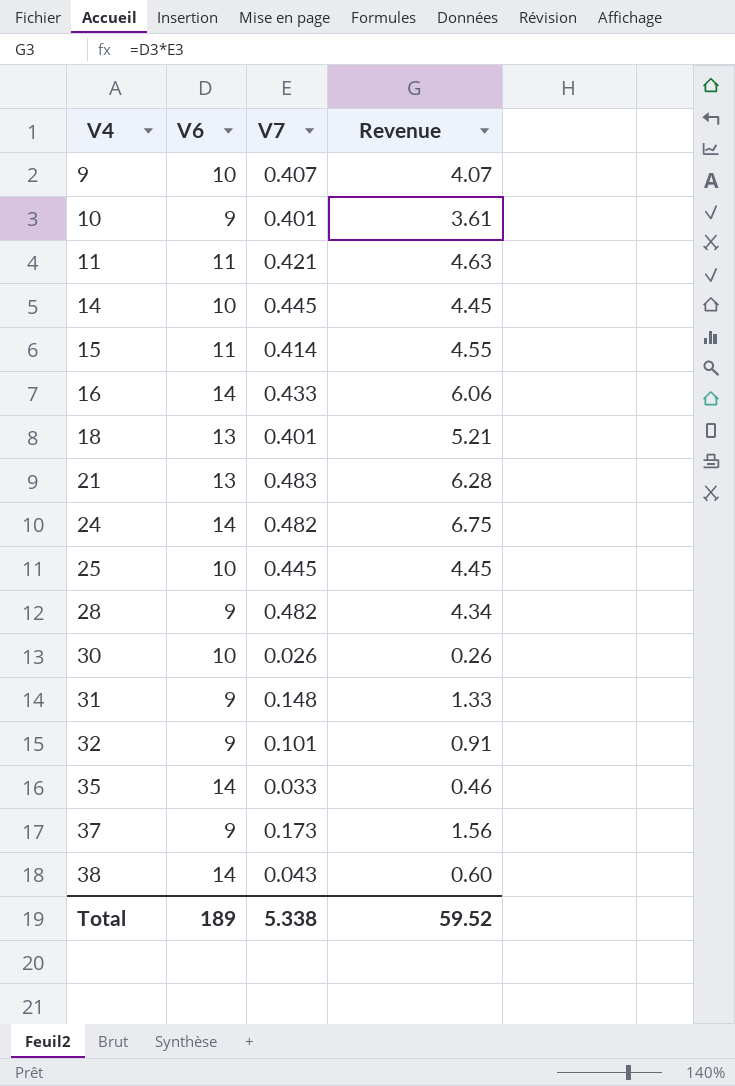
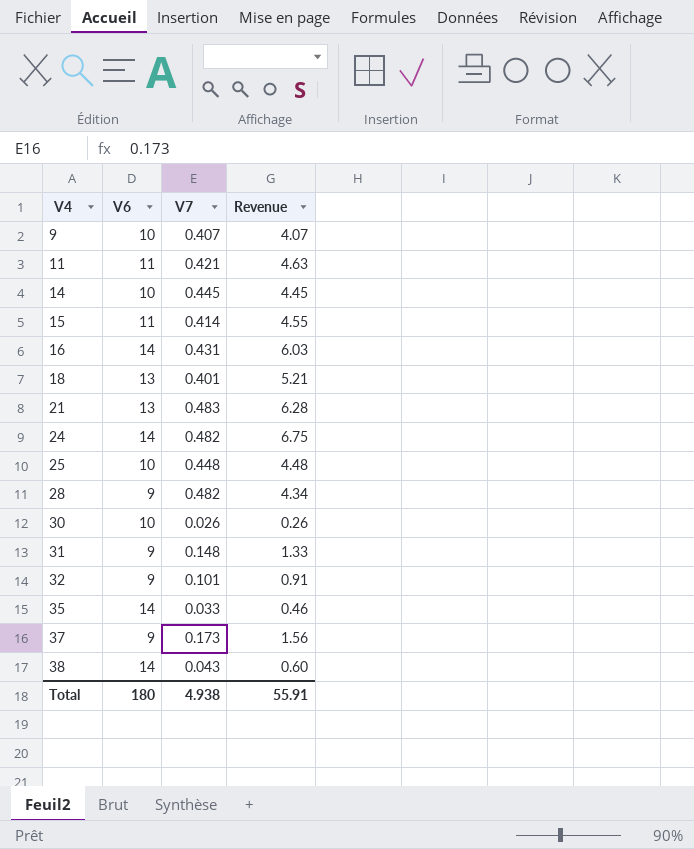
row 10: 9 | 0.401 | 3.61 -> none
16 | V7: 0.433 -> 0.431
16 | Revenue: 6.06 -> 6.03
25 | V7: 0.445 -> 0.448
25 | Revenue: 4.45 -> 4.48
Total | V6: 189 -> 180
Total | V7: 5.338 -> 4.938
Total | Revenue: 59.52 -> 55.91

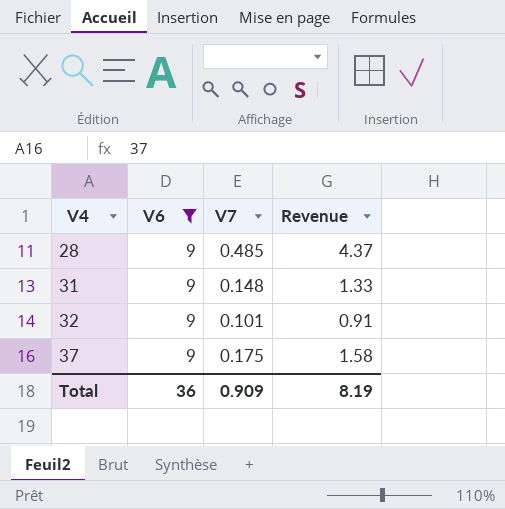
filter: none -> V6 = 9
28 | V7: 0.482 -> 0.485
28 | Revenue: 4.34 -> 4.37
37 | V7: 0.173 -> 0.175
37 | Revenue: 1.56 -> 1.58
Total | V6: 180 -> 36
Total | V7: 4.938 -> 0.909
Total | Revenue: 55.91 -> 8.19

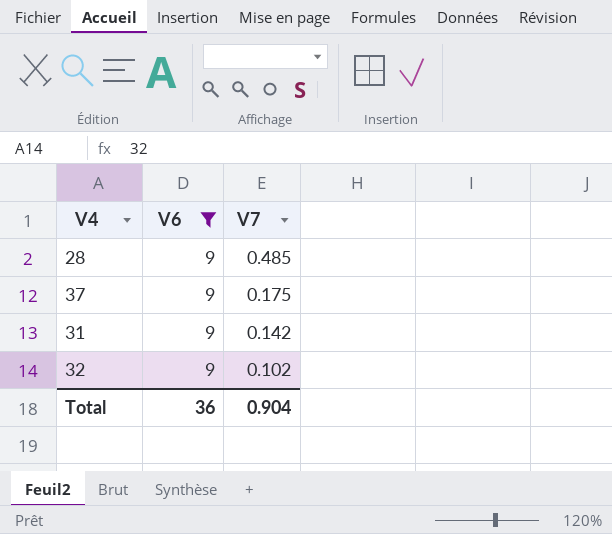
row order: V4 ascending -> V7 descending
column Revenue | formula: [V6] * [V7] -> none
31 | V7: 0.148 -> 0.142
32 | V7: 0.101 -> 0.102
Total | V7: 0.909 -> 0.904

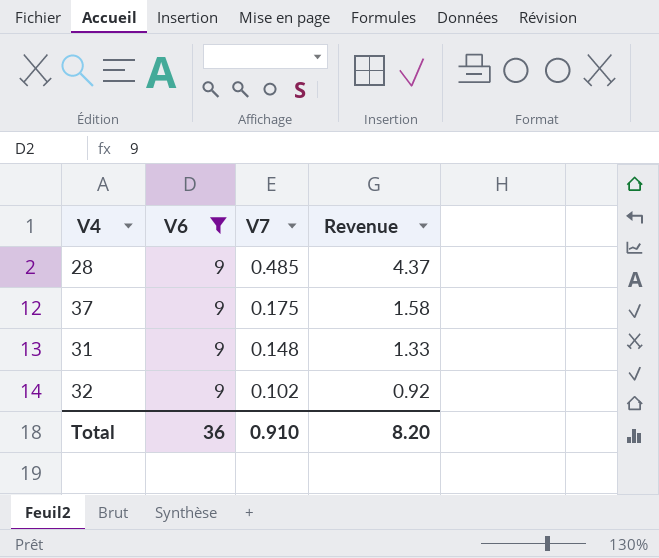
column Revenue | formula: none -> [V6] * [V7]
31 | V7: 0.142 -> 0.148
Total | V7: 0.904 -> 0.910

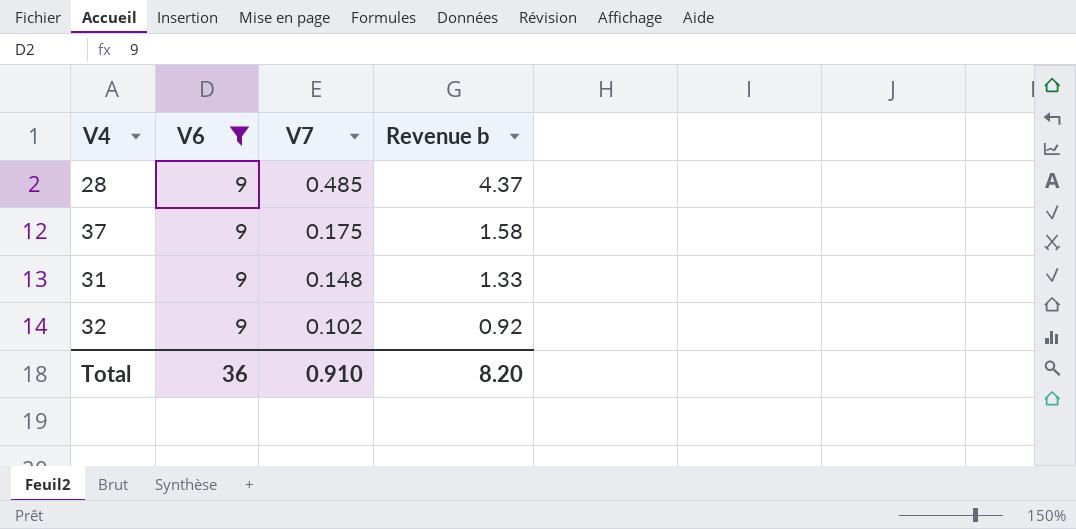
column name: Revenue -> Revenue b

